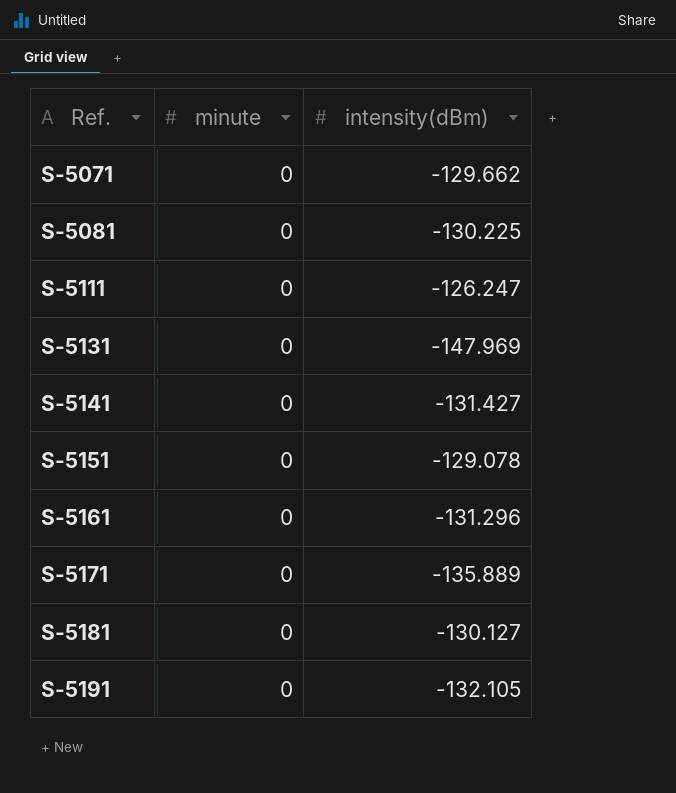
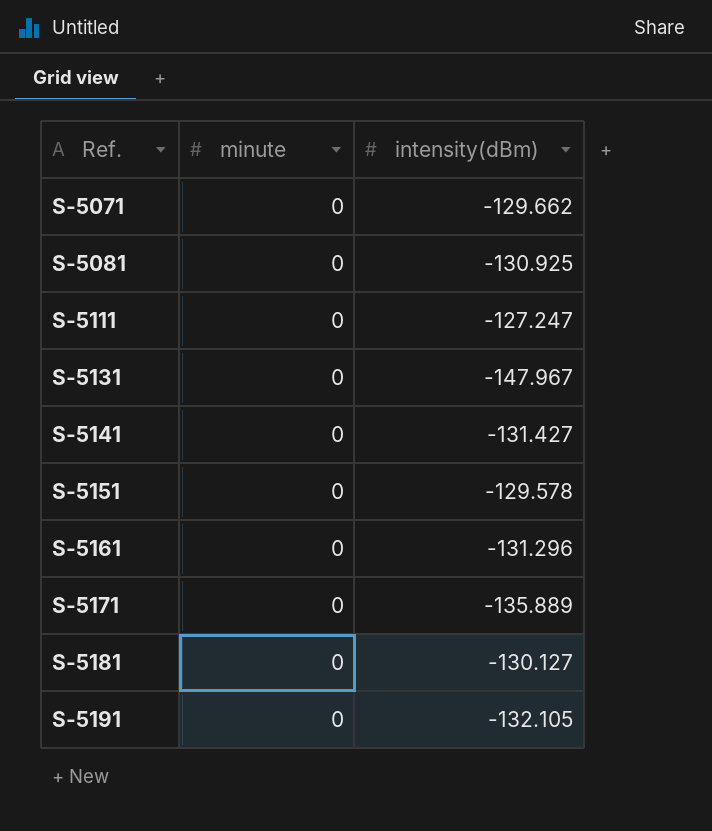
S-5081 | intensity(dBm): -130.225 -> -130.925
S-5111 | intensity(dBm): -126.247 -> -127.247
S-5131 | intensity(dBm): -147.969 -> -147.967
S-5151 | intensity(dBm): -129.078 -> -129.578

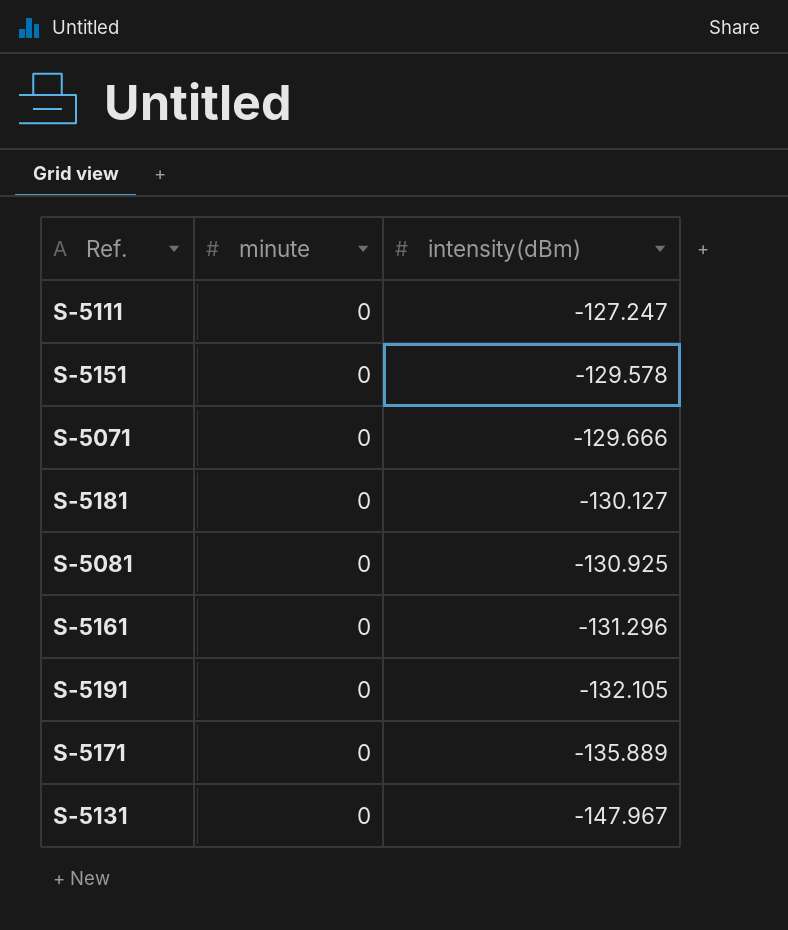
row order: Ref. ascending -> intensity(dBm) descending
row S-5141: 0 | -131.427 -> none
S-5071 | intensity(dBm): -129.662 -> -129.666

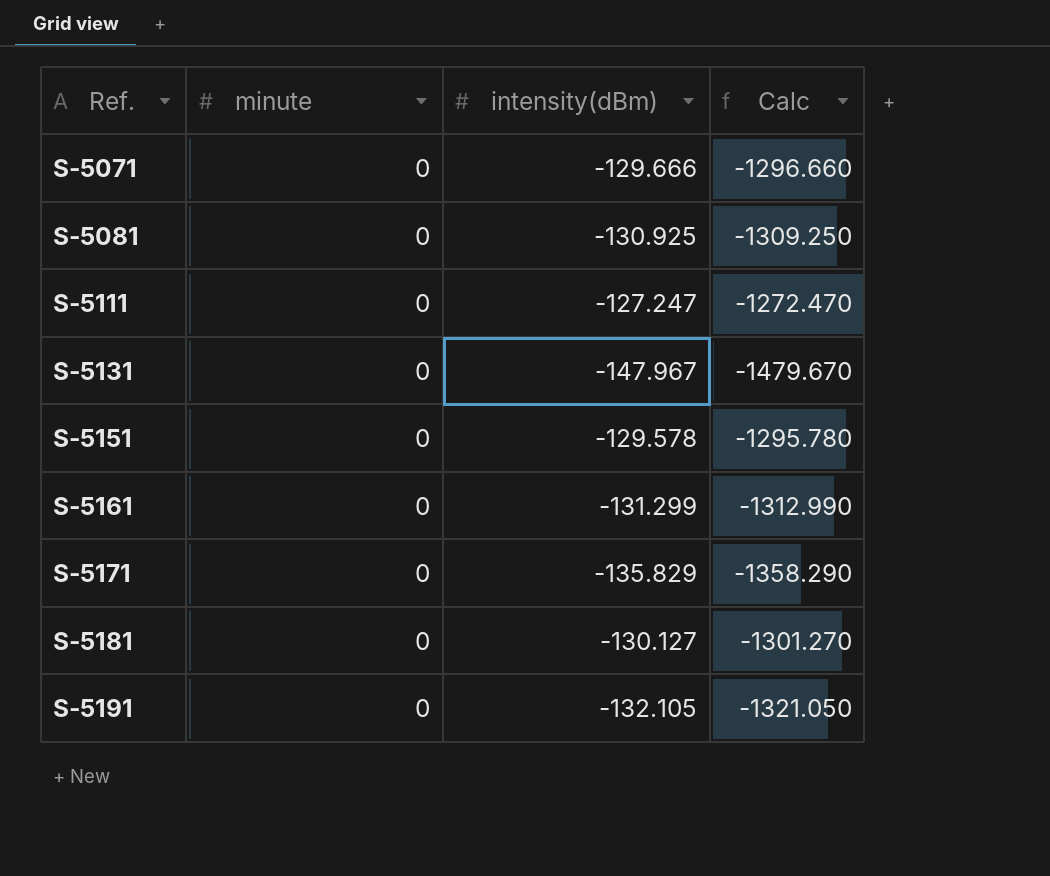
row order: intensity(dBm) descending -> Ref. ascending
column Calc | formula: none -> [intensity(dBm)] * 10
S-5161 | intensity(dBm): -131.296 -> -131.299
S-5171 | intensity(dBm): -135.889 -> -135.829

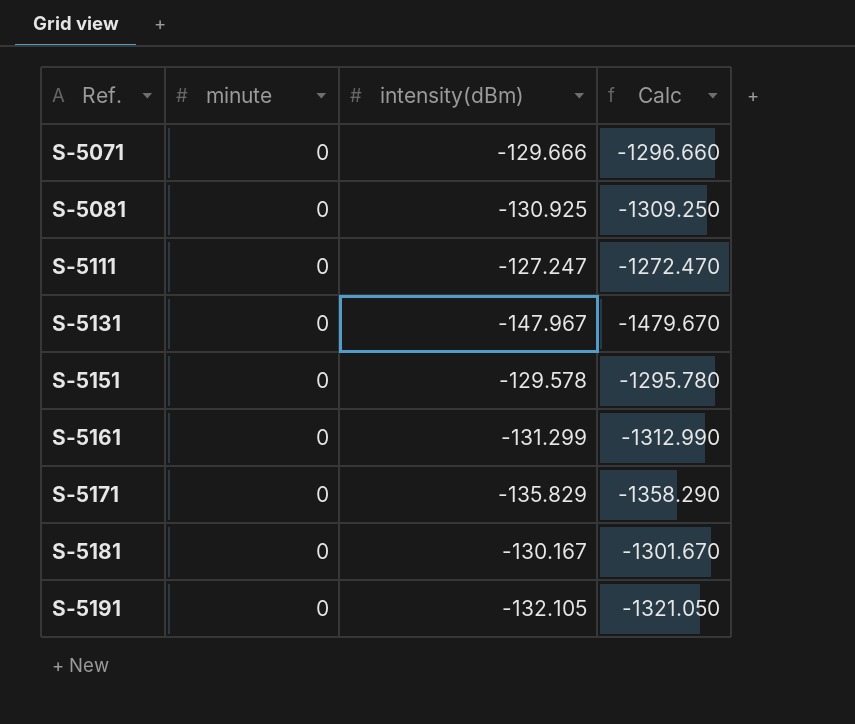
S-5181 | intensity(dBm): -130.127 -> -130.167
S-5181 | Calc: -1301.270 -> -1301.670

